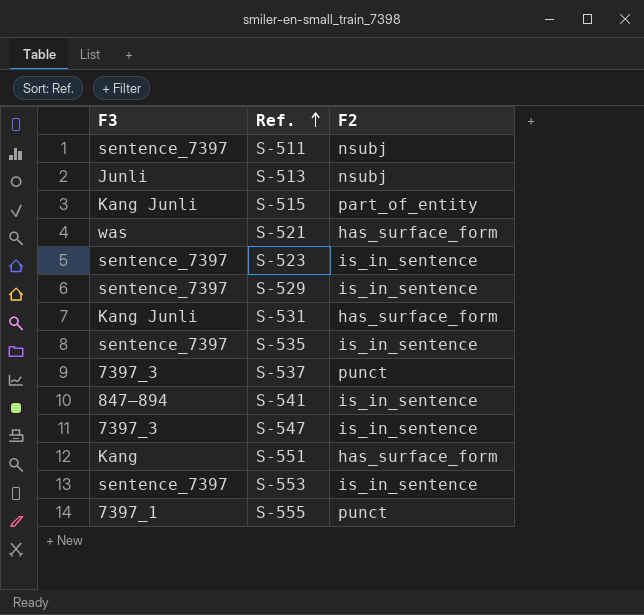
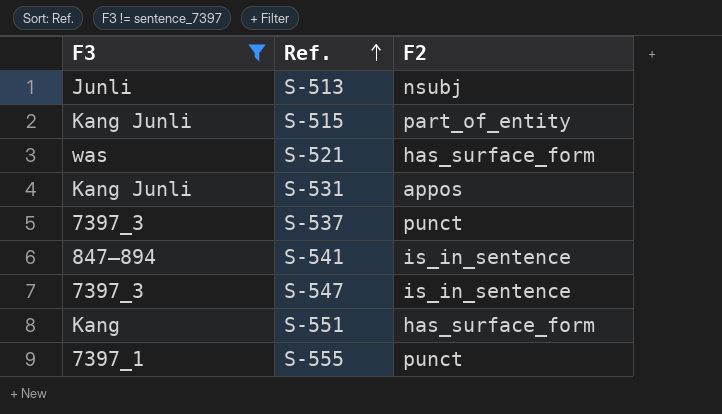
filter: none -> F3 != sentence_7397
S-531 | F2: has_surface_form -> appos

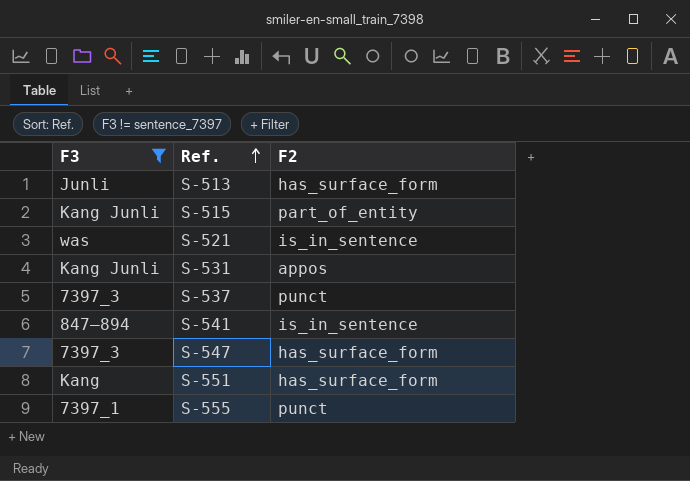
S-513 | F2: nsubj -> has_surface_form
S-521 | F2: has_surface_form -> is_in_sentence
S-547 | F2: is_in_sentence -> has_surface_form

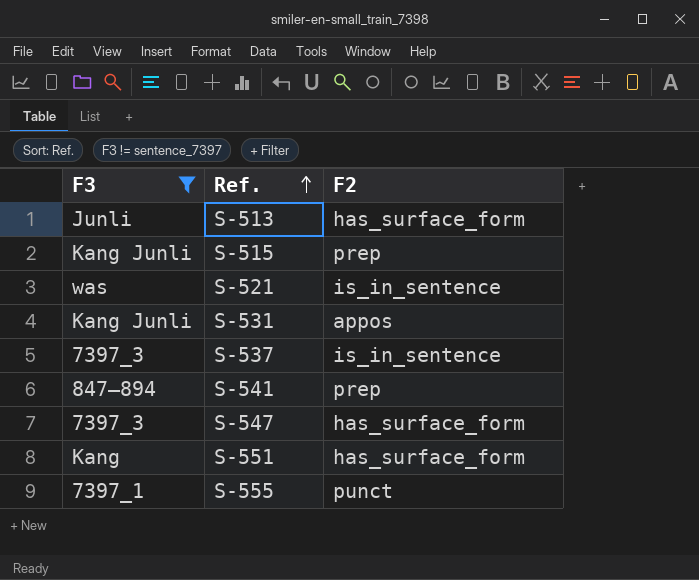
S-515 | F2: part_of_entity -> prep
S-537 | F2: punct -> is_in_sentence
S-541 | F2: is_in_sentence -> prep

